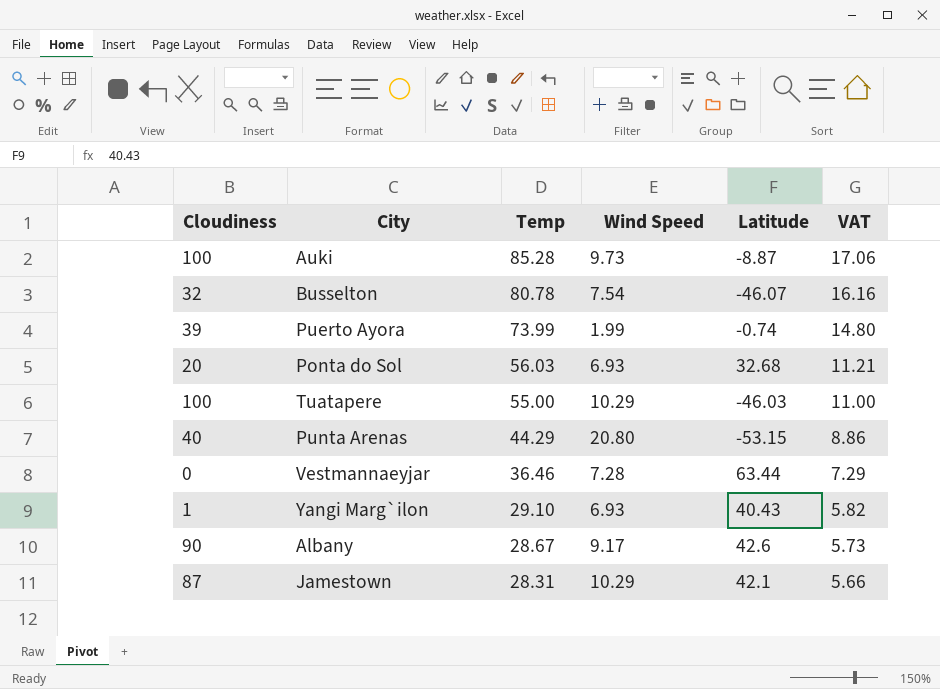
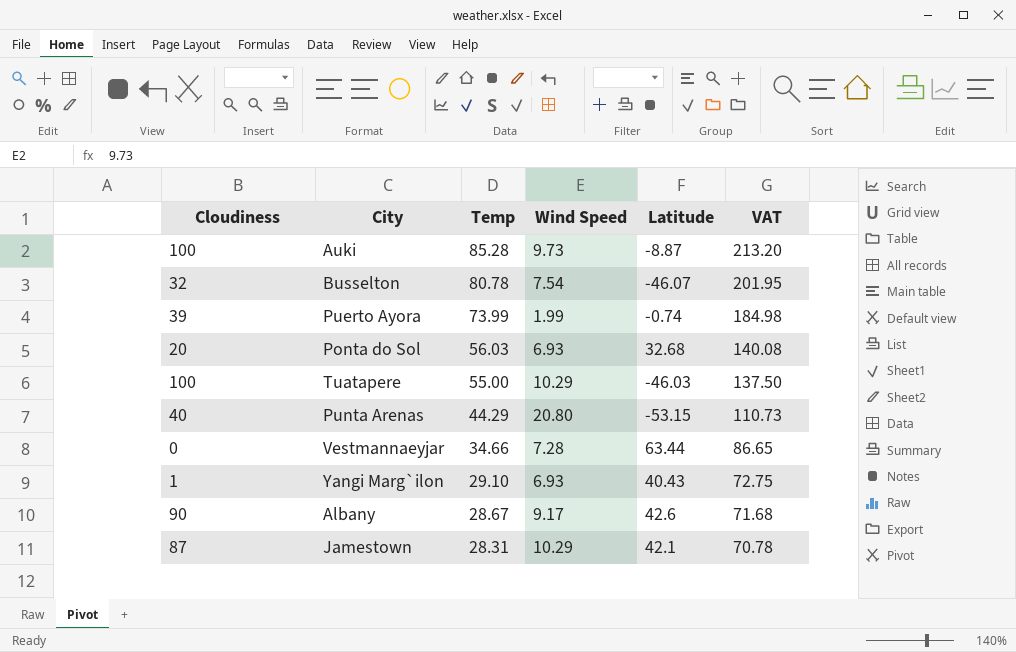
column VAT | formula: [Temp] * 0.2 -> [Temp] * 2.5
Vestmannaeyjar | Temp: 36.46 -> 34.66

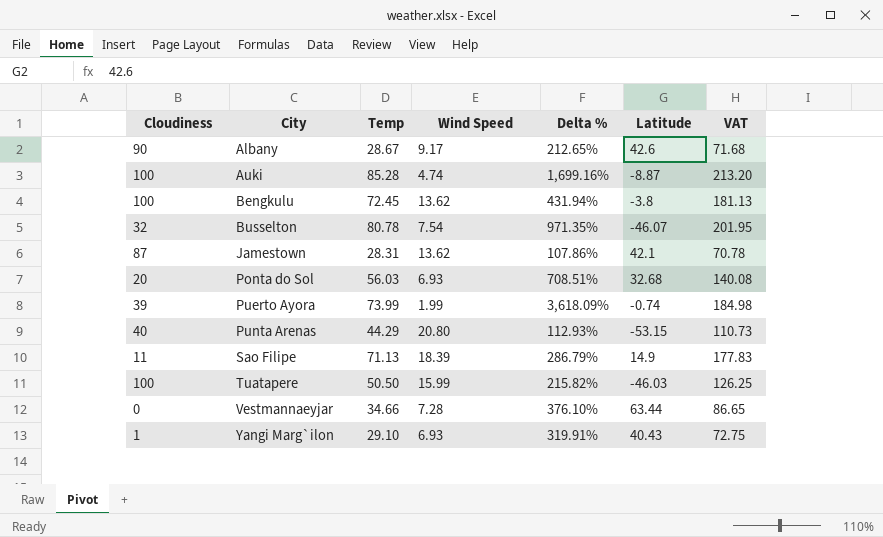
row order: Temp descending -> City ascending
column Delta % | formula: none -> ([Temp] - [Wind Speed]) / [Wind Speed]
Auki | Wind Speed: 9.73 -> 4.74
row Bengkulu: none -> 100 | 72.45 | 13.62 | 431.94% | -3.8 | 181.13
Jamestown | Wind Speed: 10.29 -> 13.62
row Sao Filipe: none -> 11 | 71.13 | 18.39 | 286.79% | 14.9 | 177.83
Tuatapere | Temp: 55.00 -> 50.50
Tuatapere | Wind Speed: 10.29 -> 15.99
Tuatapere | VAT: 137.50 -> 126.25

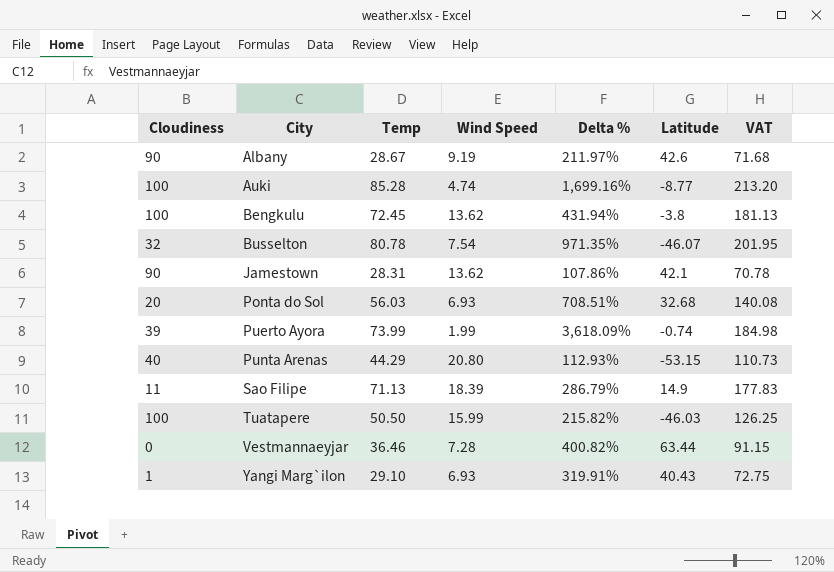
Albany | Wind Speed: 9.17 -> 9.19
Albany | Delta %: 212.65% -> 211.97%
Auki | Latitude: -8.87 -> -8.77
Jamestown | Cloudiness: 87 -> 90
Vestmannaeyjar | Temp: 34.66 -> 36.46
Vestmannaeyjar | Delta %: 376.10% -> 400.82%
Vestmannaeyjar | VAT: 86.65 -> 91.15

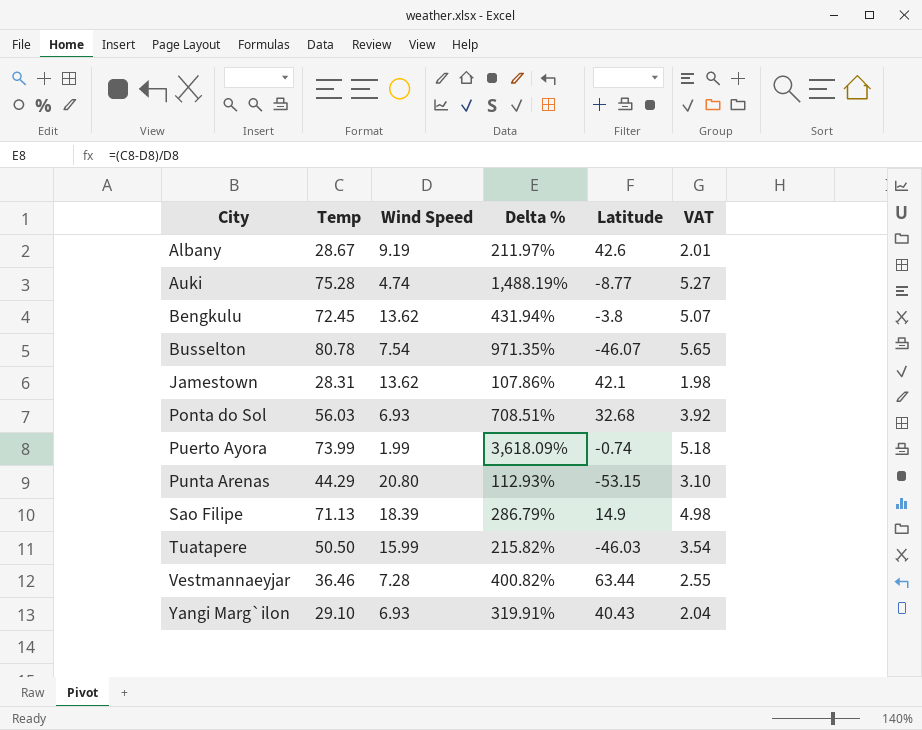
column Cloudiness | position: 1 -> none
column VAT | formula: [Temp] * 2.5 -> [Temp] * 0.07
Auki | Temp: 85.28 -> 75.28
Auki | Delta %: 1,699.16% -> 1,488.19%

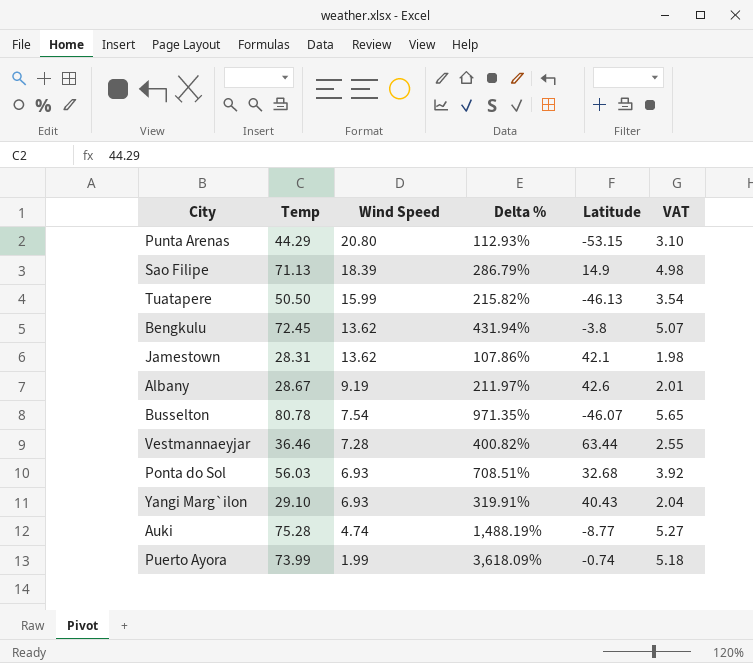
row order: City ascending -> Wind Speed descending
Tuatapere | Latitude: -46.03 -> -46.13

